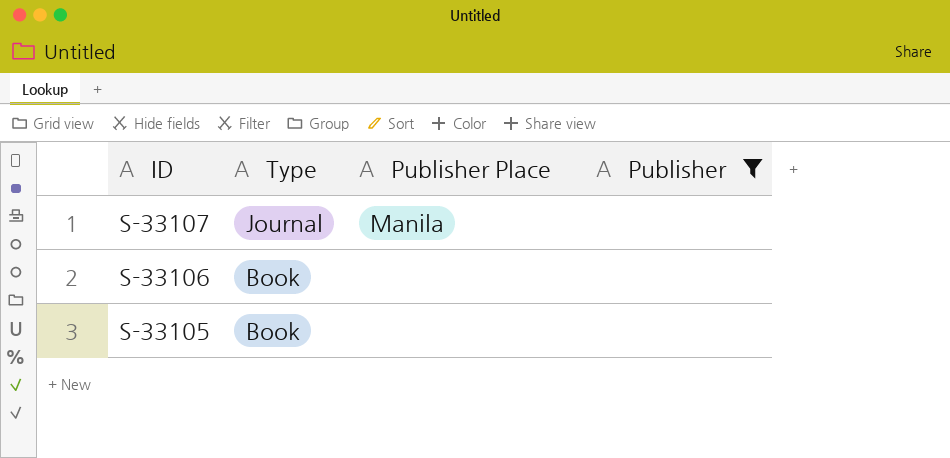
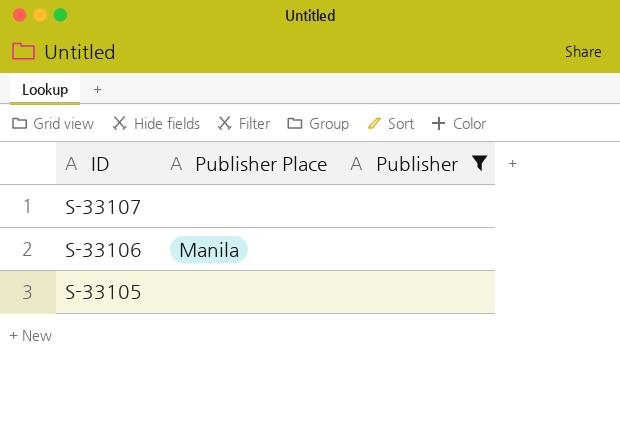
column Type | position: 2 -> none
S-33107 | Publisher Place: Manila -> none
S-33106 | Publisher Place: none -> Manila

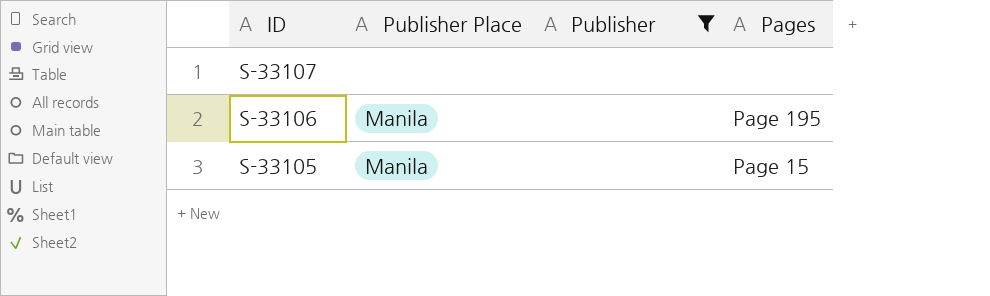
column Pages | position: none -> 4
S-33105 | Publisher Place: none -> Manila

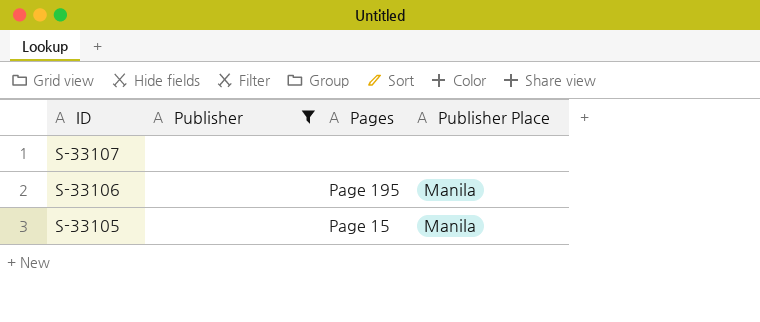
column Publisher Place | position: 2 -> 4

